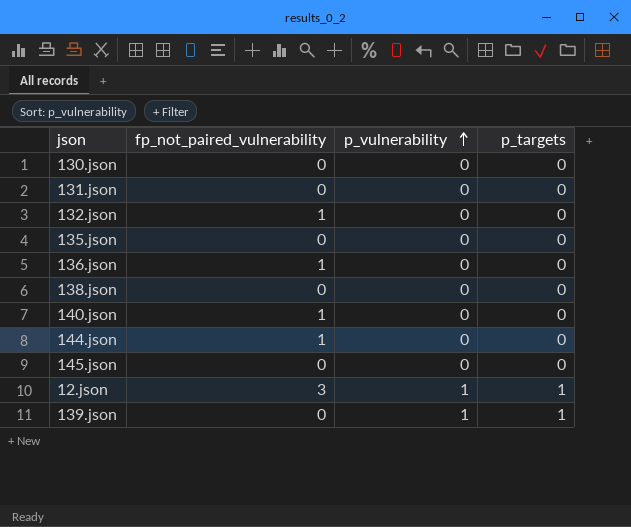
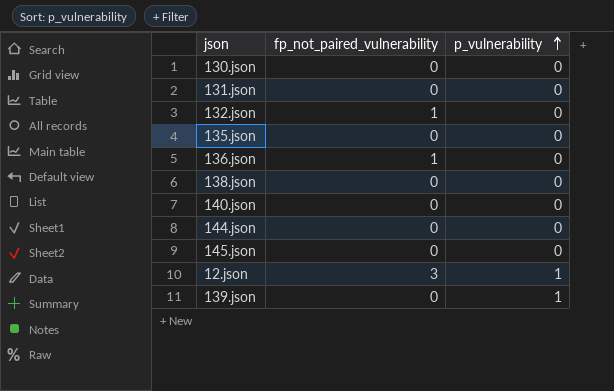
column p_targets | position: 4 -> none
140.json | fp_not_paired_vulnerability: 1 -> 0
144.json | fp_not_paired_vulnerability: 1 -> 0

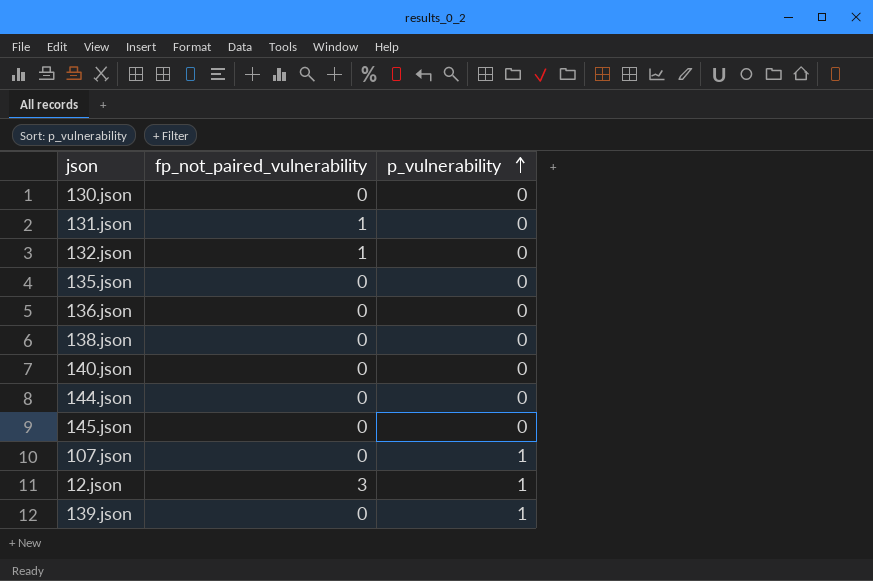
131.json | fp_not_paired_vulnerability: 0 -> 1
136.json | fp_not_paired_vulnerability: 1 -> 0
row 107.json: none -> 0 | 1

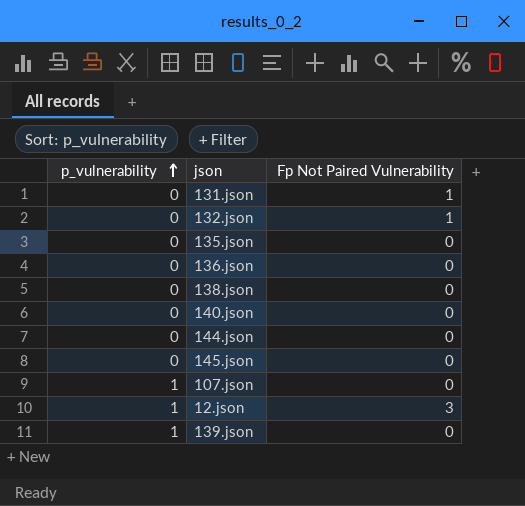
column p_vulnerability | position: 3 -> 1
column name: fp_not_paired_vulnerability -> Fp Not Paired Vulnerability
row 130.json: 0 | 0 -> none

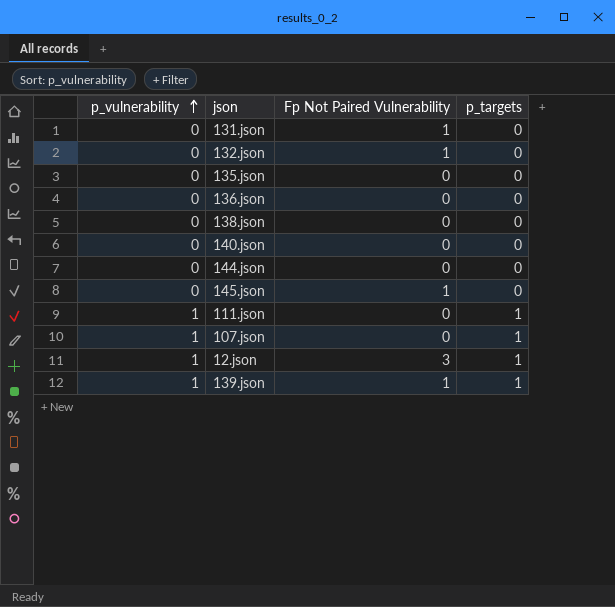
column p_targets | position: none -> 4
145.json | Fp Not Paired Vulnerability: 0 -> 1
row 111.json: none -> 1 | 0 | 1
139.json | Fp Not Paired Vulnerability: 0 -> 1

